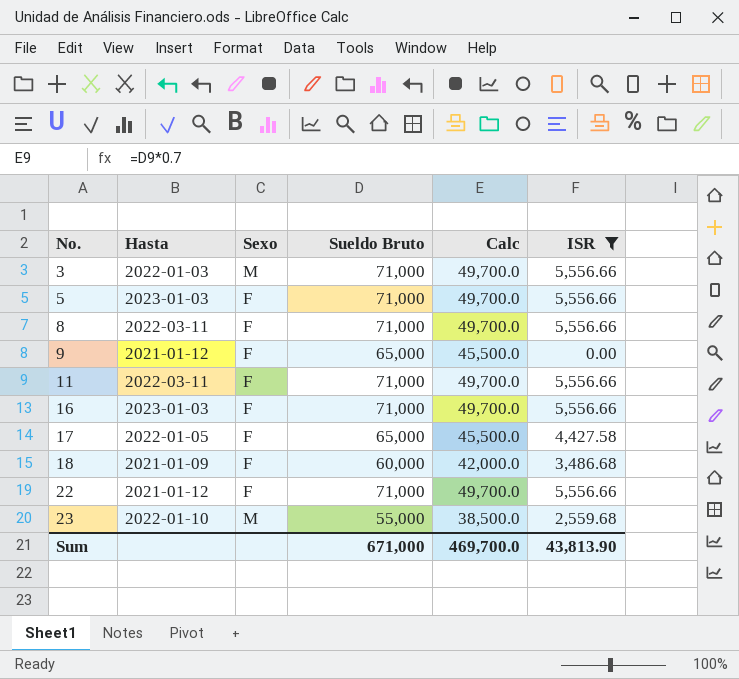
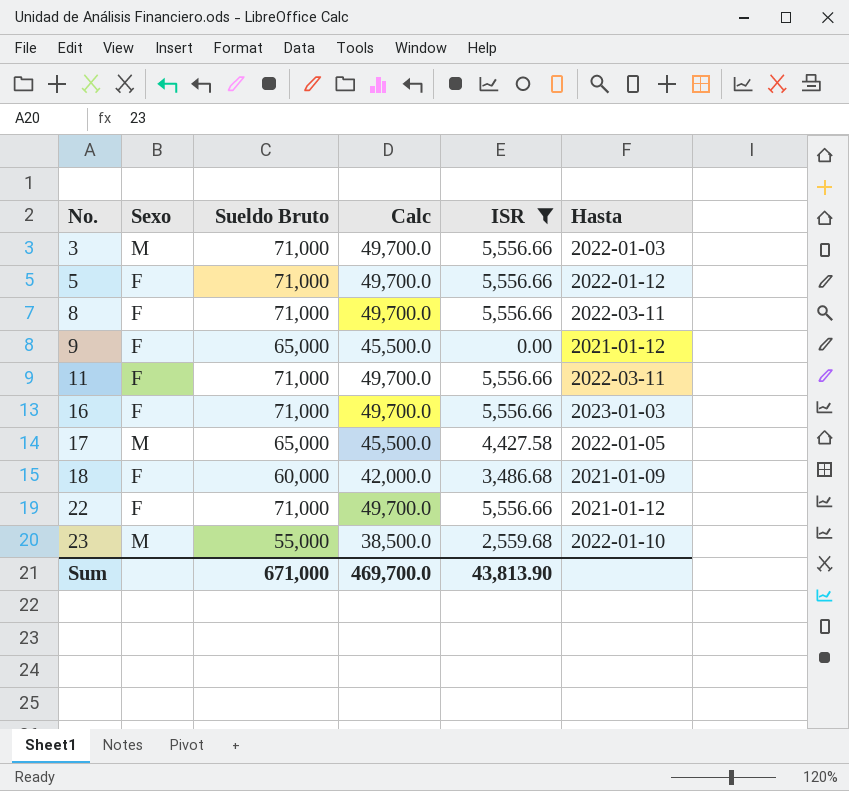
column Hasta | position: 2 -> 6
5 | Hasta: 2023-01-03 -> 2022-01-12
17 | Sexo: F -> M

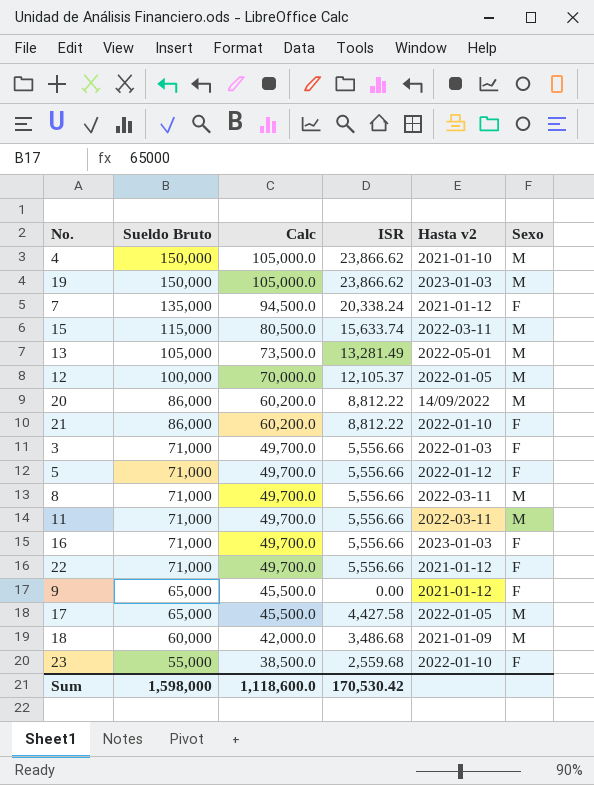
filter: ISR <= 5,556.66 -> none
row order: No. ascending -> Sueldo Bruto descending
column name: Hasta -> Hasta v2
column Sexo | position: 2 -> 6
3 | Sexo: M -> F
8 | Sexo: F -> M
11 | Sexo: F -> M
18 | Sexo: F -> M
23 | Sexo: M -> F
Sum | Sueldo Bruto: 671,000 -> 1,598,000
Sum | Calc: 469,700.0 -> 1,118,600.0
Sum | ISR: 43,813.90 -> 170,530.42

